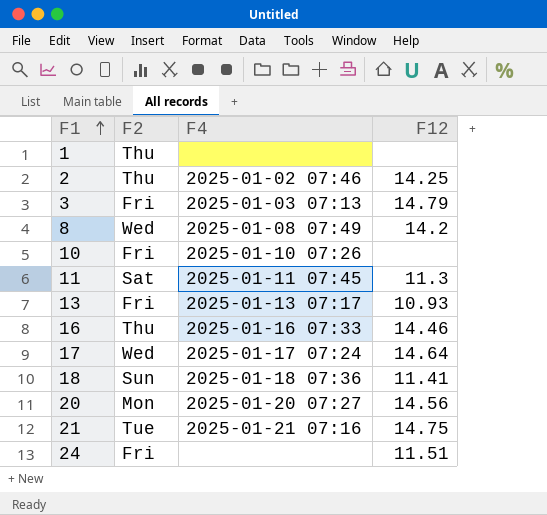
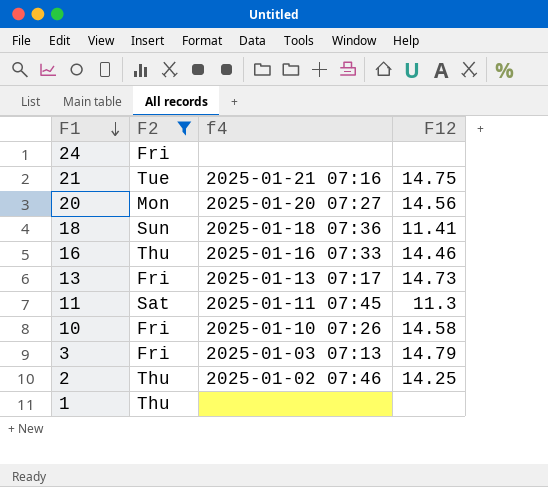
filter: none -> F2 != Wed
row order: F1 ascending -> F1 descending
column name: F4 -> f4
24 | F12: 11.51 -> none
13 | F12: 10.93 -> 14.73
10 | F12: none -> 14.58

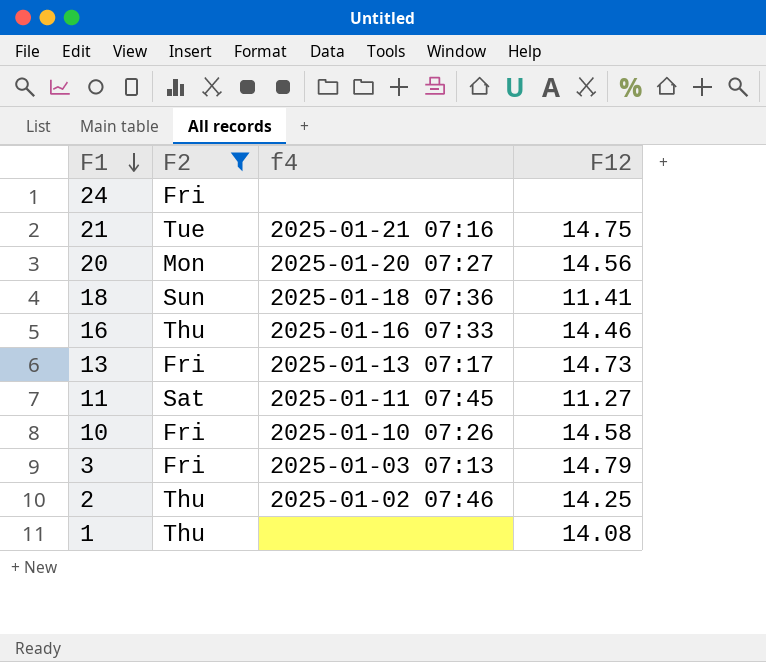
11 | F12: 11.3 -> 11.27
1 | F12: none -> 14.08

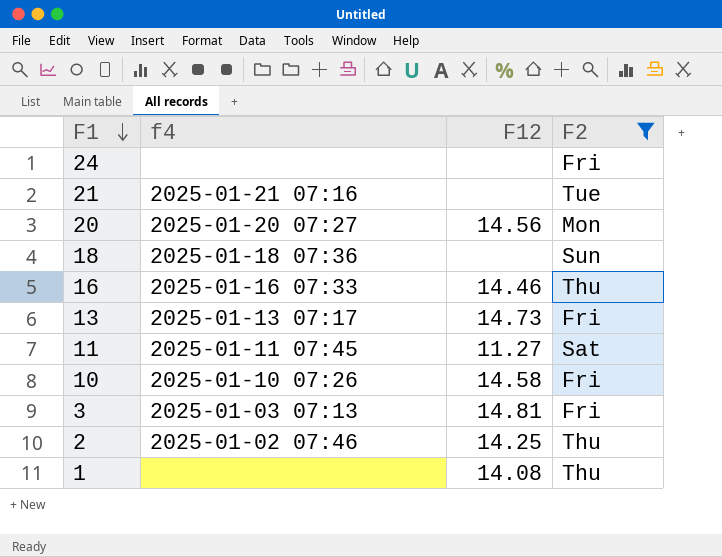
column F2 | position: 2 -> 4
21 | F12: 14.75 -> none
18 | F12: 11.41 -> none
3 | F12: 14.79 -> 14.81

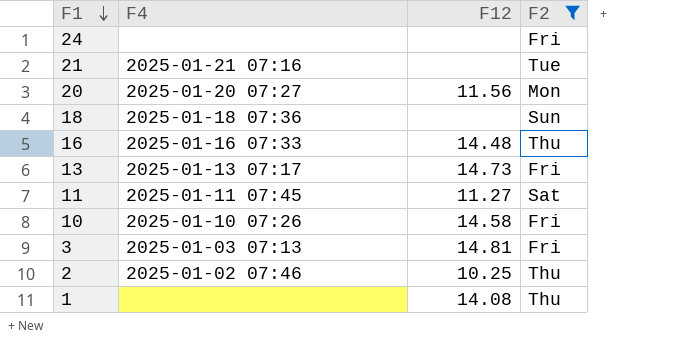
column name: f4 -> F4
20 | F12: 14.56 -> 11.56
16 | F12: 14.46 -> 14.48
2 | F12: 14.25 -> 10.25

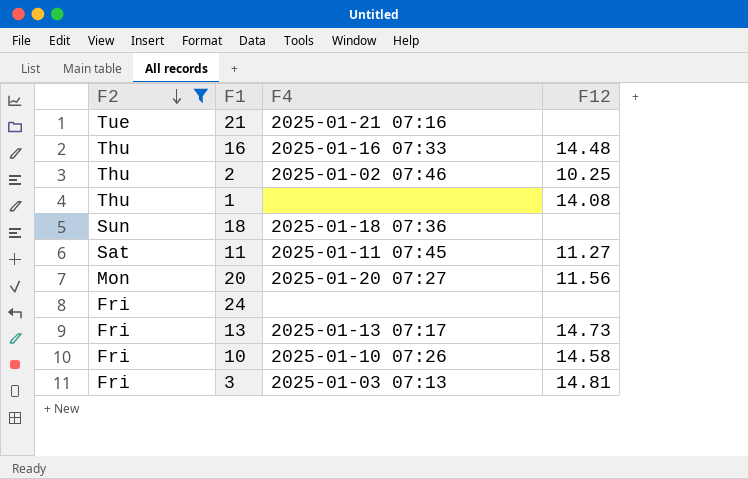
row order: F1 descending -> F2 descending
column F2 | position: 4 -> 1

